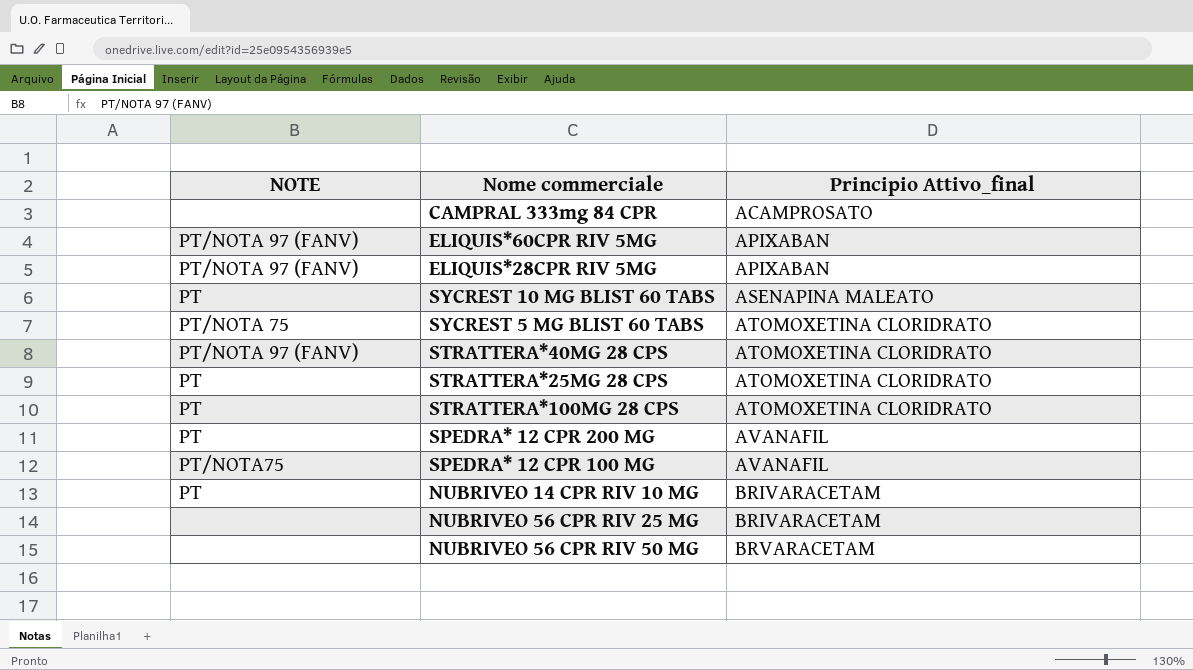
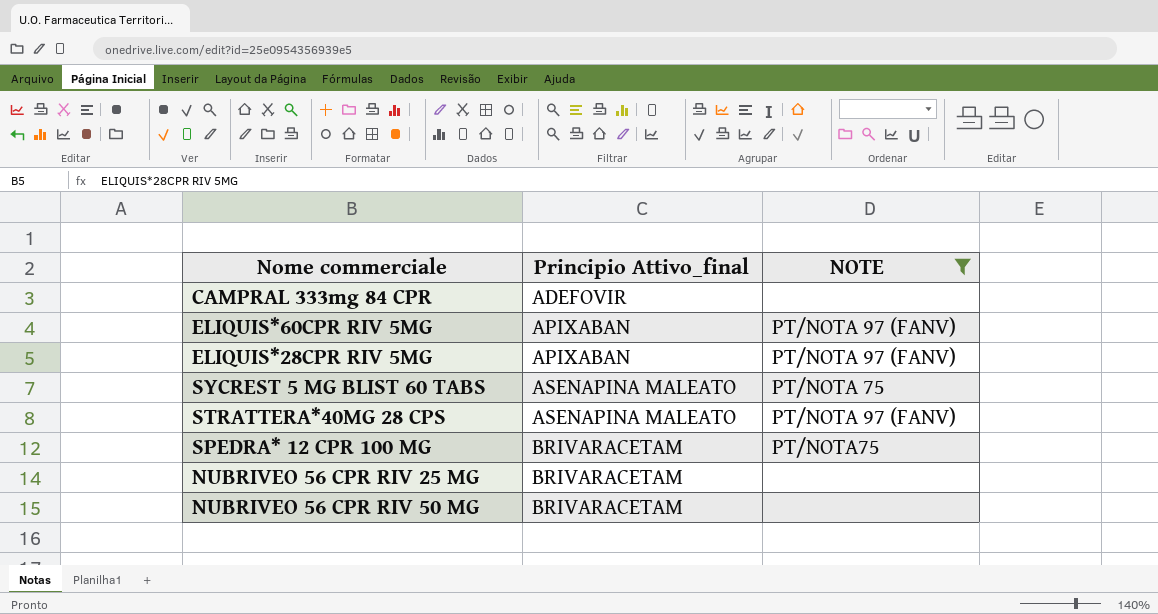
filter: none -> NOTE != PT
column NOTE | position: 1 -> 3
CAMPRAL 333mg 84 CPR | Principio Attivo_final: ACAMPROSATO -> ADEFOVIR
SYCREST 5 MG BLIST 60 TABS | Principio Attivo_final: ATOMOXETINA CLORIDRATO -> ASENAPINA MALEATO
STRATTERA*40MG 28 CPS | Principio Attivo_final: ATOMOXETINA CLORIDRATO -> ASENAPINA MALEATO
SPEDRA* 12 CPR 100 MG | Principio Attivo_final: AVANAFIL -> BRIVARACETAM
NUBRIVEO 56 CPR RIV 50 MG | Principio Attivo_final: BRVARACETAM -> BRIVARACETAM

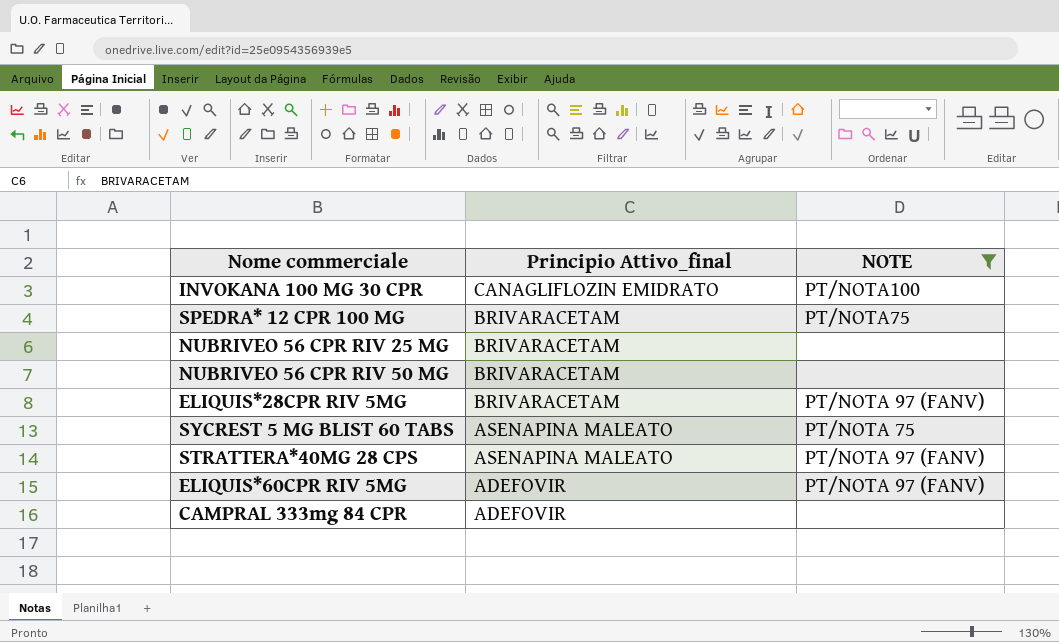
row order: Principio Attivo_final ascending -> Principio Attivo_final descending
row INVOKANA 100 MG 30 CPR: none -> CANAGLIFLOZIN EMIDRATO | PT/NOTA100
ELIQUIS*28CPR RIV 5MG | Principio Attivo_final: APIXABAN -> BRIVARACETAM
ELIQUIS*60CPR RIV 5MG | Principio Attivo_final: APIXABAN -> ADEFOVIR

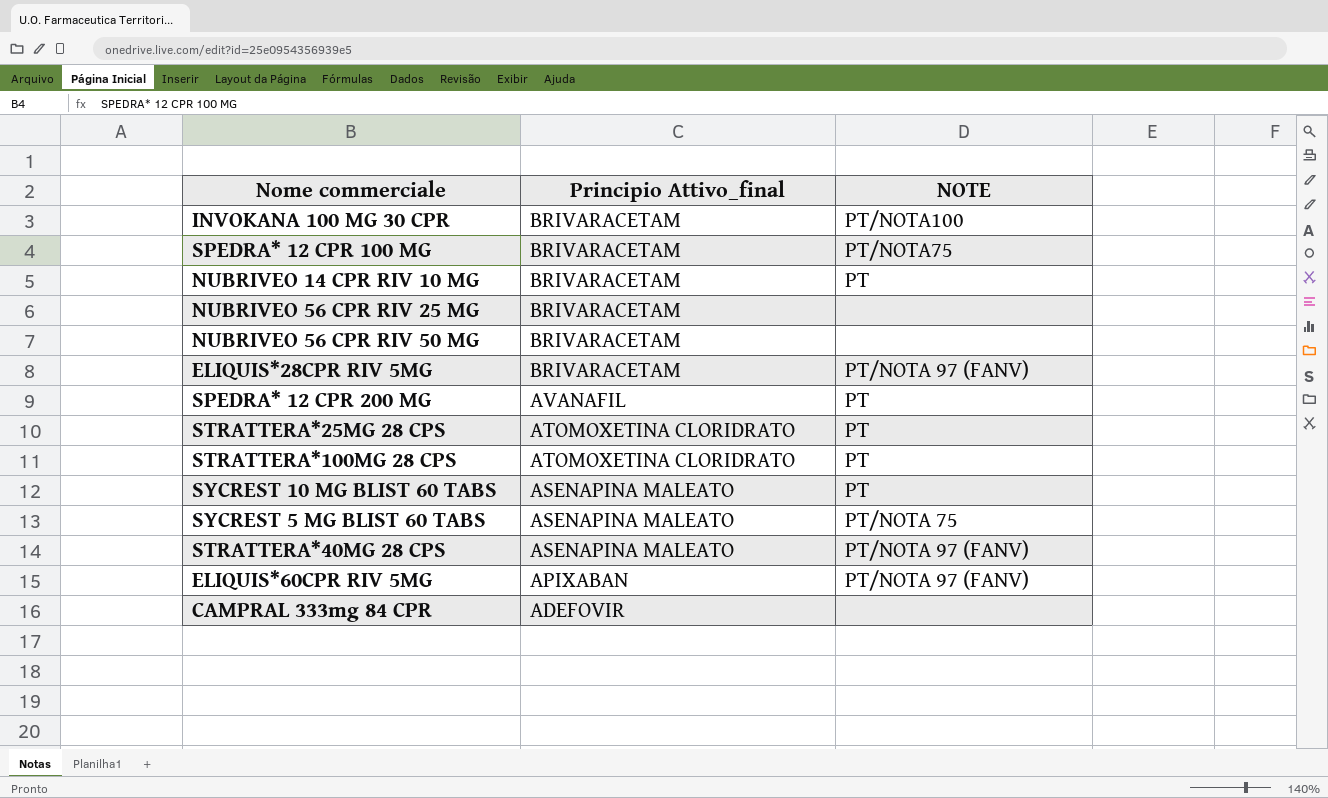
filter: NOTE != PT -> none
INVOKANA 100 MG 30 CPR | Principio Attivo_final: CANAGLIFLOZIN EMIDRATO -> BRIVARACETAM
ELIQUIS*60CPR RIV 5MG | Principio Attivo_final: ADEFOVIR -> APIXABAN

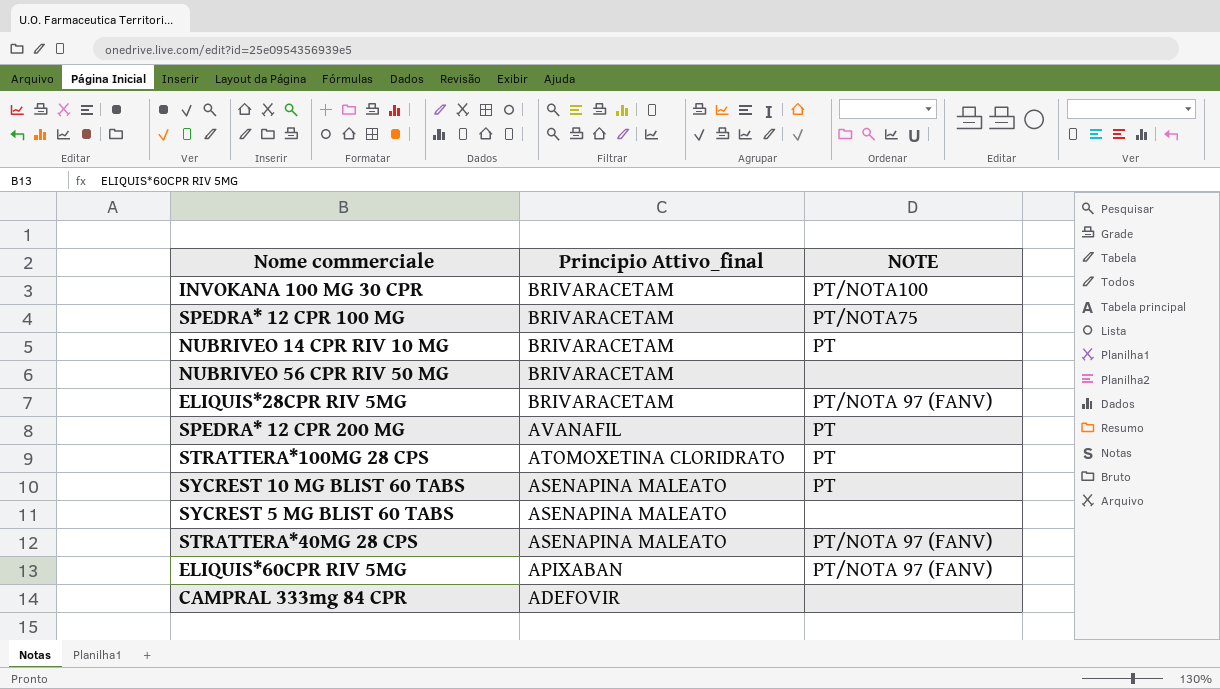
row NUBRIVEO 56 CPR RIV 25 MG: BRIVARACETAM | none -> none
row STRATTERA*25MG 28 CPS: ATOMOXETINA CLORIDRATO | PT -> none
SYCREST 5 MG BLIST 60 TABS | NOTE: PT/NOTA 75 -> none

